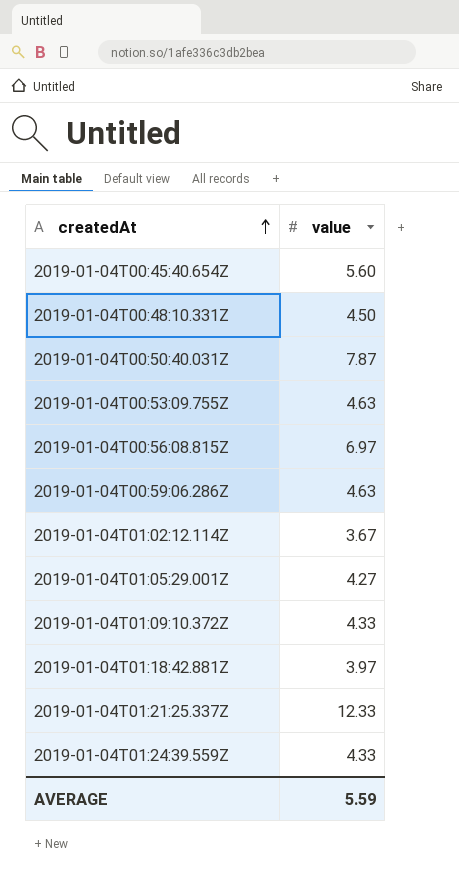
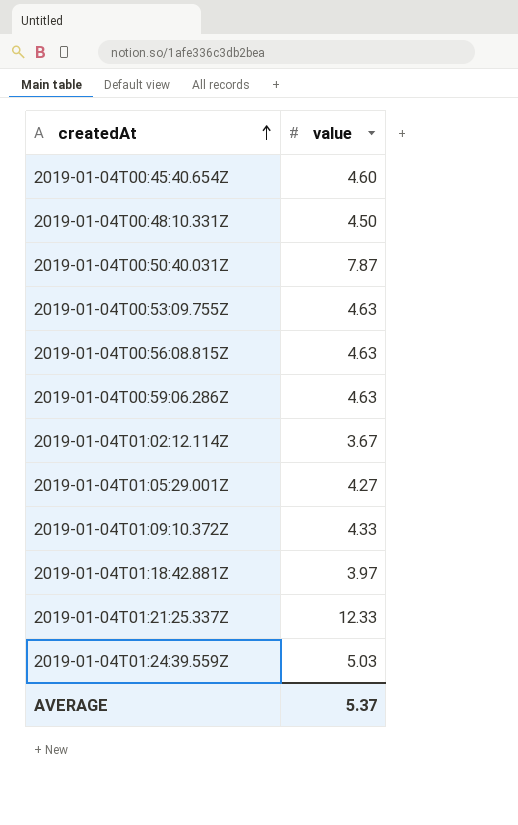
2019-01-04T00:45:40.654Z | value: 5.60 -> 4.60
2019-01-04T00:56:08.815Z | value: 6.97 -> 4.63
2019-01-04T01:24:39.559Z | value: 4.33 -> 5.03
AVERAGE | value: 5.59 -> 5.37

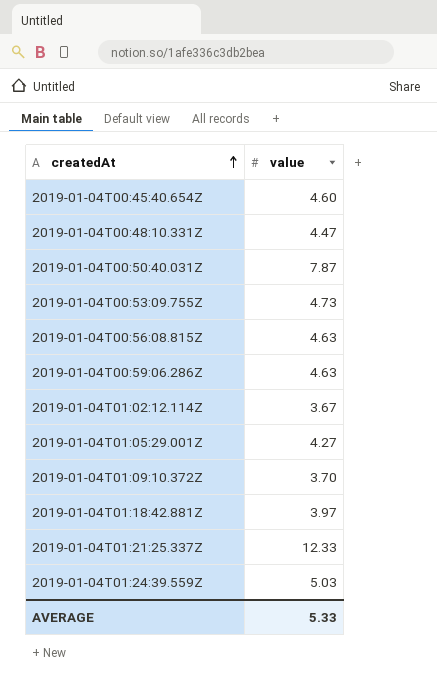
2019-01-04T00:48:10.331Z | value: 4.50 -> 4.47
2019-01-04T00:53:09.755Z | value: 4.63 -> 4.73
2019-01-04T01:09:10.372Z | value: 4.33 -> 3.70
AVERAGE | value: 5.37 -> 5.33

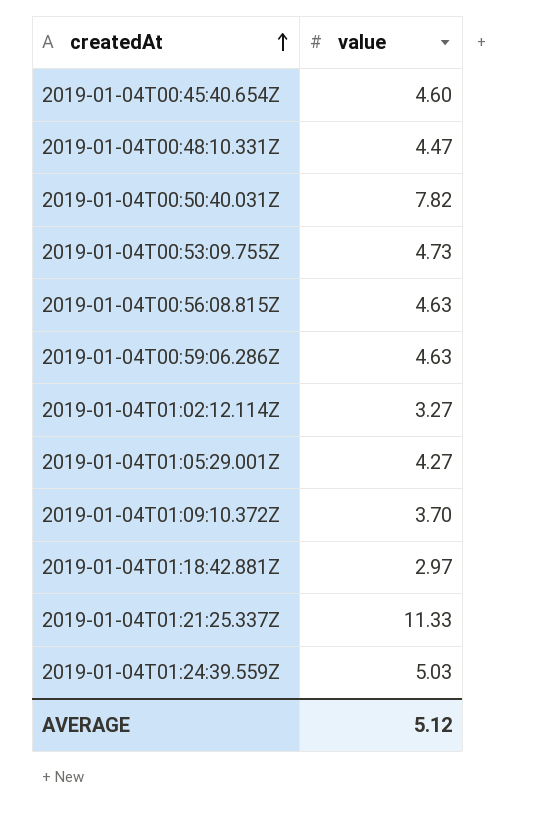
2019-01-04T00:50:40.031Z | value: 7.87 -> 7.82
2019-01-04T01:02:12.114Z | value: 3.67 -> 3.27
2019-01-04T01:18:42.881Z | value: 3.97 -> 2.97
2019-01-04T01:21:25.337Z | value: 12.33 -> 11.33
AVERAGE | value: 5.33 -> 5.12

